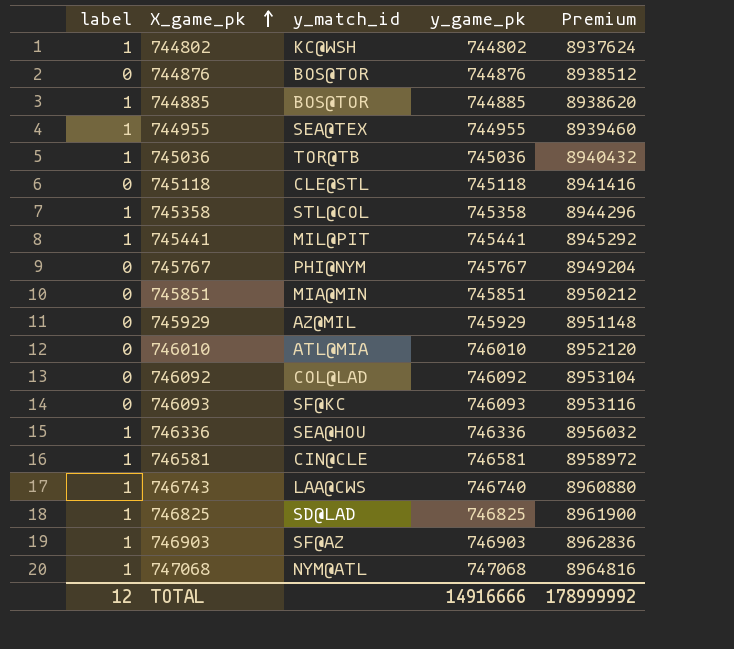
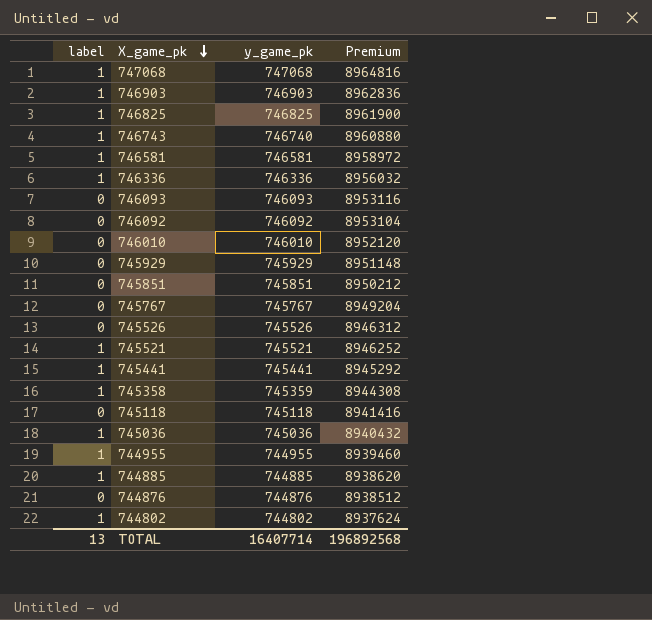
row order: X_game_pk ascending -> X_game_pk descending
column y_match_id | position: 3 -> none
row 745526: none -> 0 | 745526 | 8946312
row 745521: none -> 1 | 745521 | 8946252
745358 | y_game_pk: 745358 -> 745359
745358 | Premium: 8944296 -> 8944308
TOTAL | label: 12 -> 13
TOTAL | y_game_pk: 14916666 -> 16407714
TOTAL | Premium: 178999992 -> 196892568

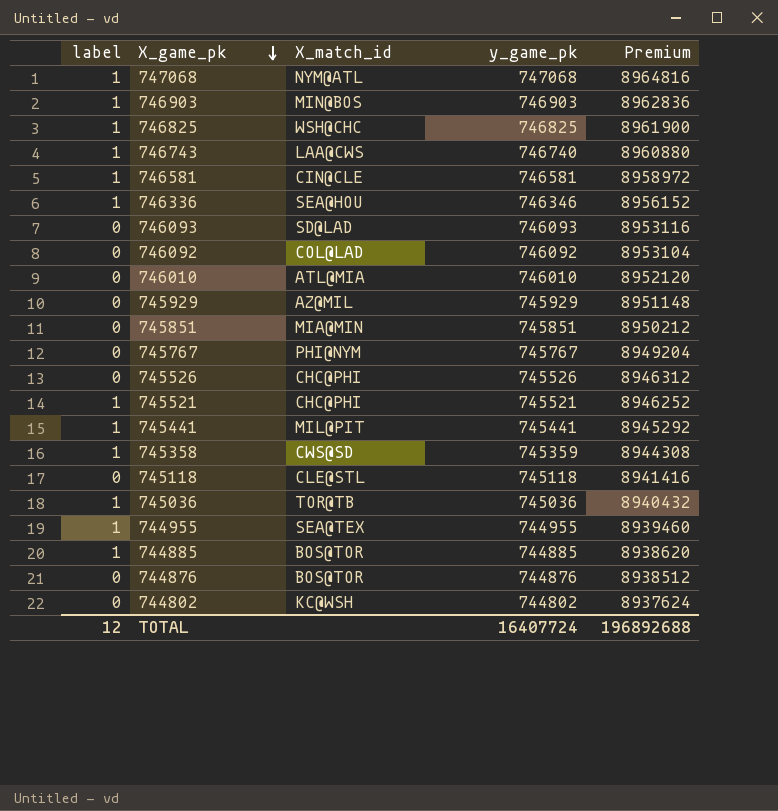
column X_match_id | position: none -> 3
746336 | y_game_pk: 746336 -> 746346
746336 | Premium: 8956032 -> 8956152
744802 | label: 1 -> 0
TOTAL | label: 13 -> 12
TOTAL | y_game_pk: 16407714 -> 16407724
TOTAL | Premium: 196892568 -> 196892688

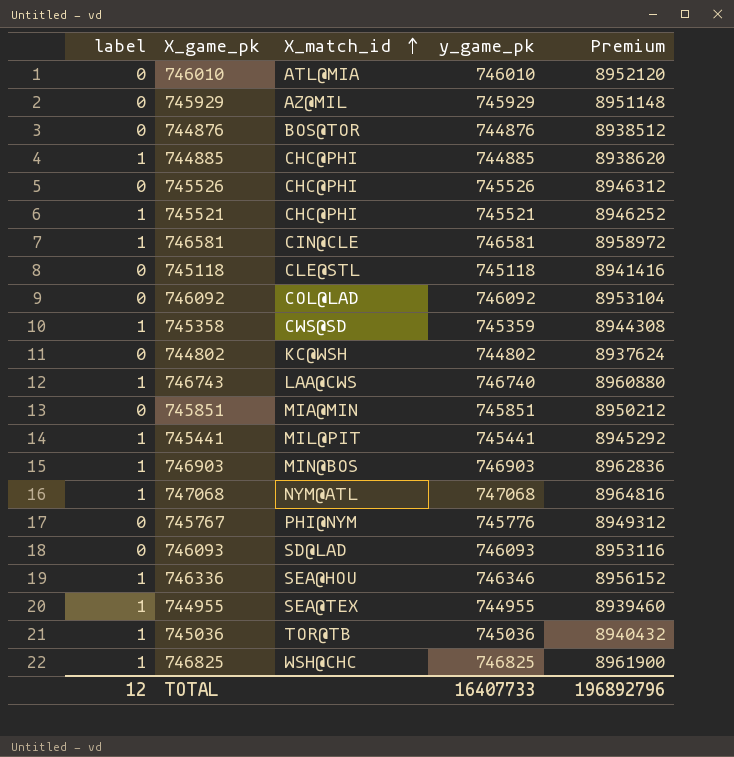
row order: X_game_pk descending -> X_match_id ascending
744885 | X_match_id: BOS@TOR -> CHC@PHI
745767 | y_game_pk: 745767 -> 745776
745767 | Premium: 8949204 -> 8949312
TOTAL | y_game_pk: 16407724 -> 16407733
TOTAL | Premium: 196892688 -> 196892796

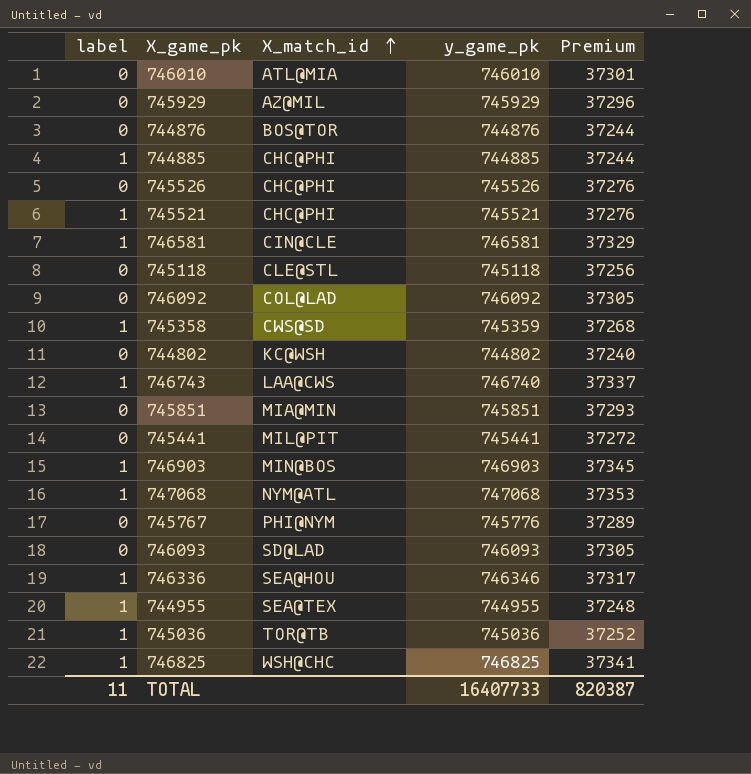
column Premium | formula: [y_game_pk] * 12 -> [y_game_pk] * 0.05
745441 | label: 1 -> 0
TOTAL | label: 12 -> 11
TOTAL | Premium: 196892796 -> 820387

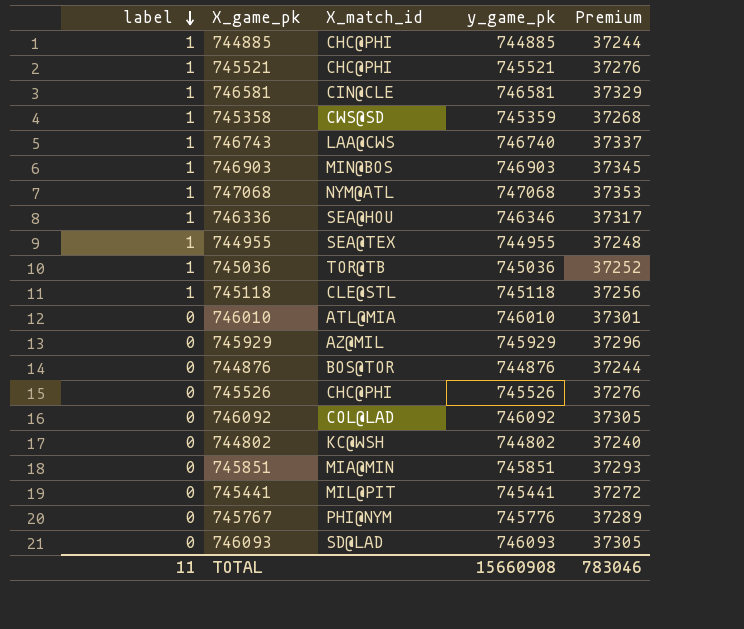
row order: X_match_id ascending -> label descending
row 746825: 1 | WSH@CHC | 746825 | 37341 -> none
745118 | label: 0 -> 1
TOTAL | y_game_pk: 16407733 -> 15660908
TOTAL | Premium: 820387 -> 783046

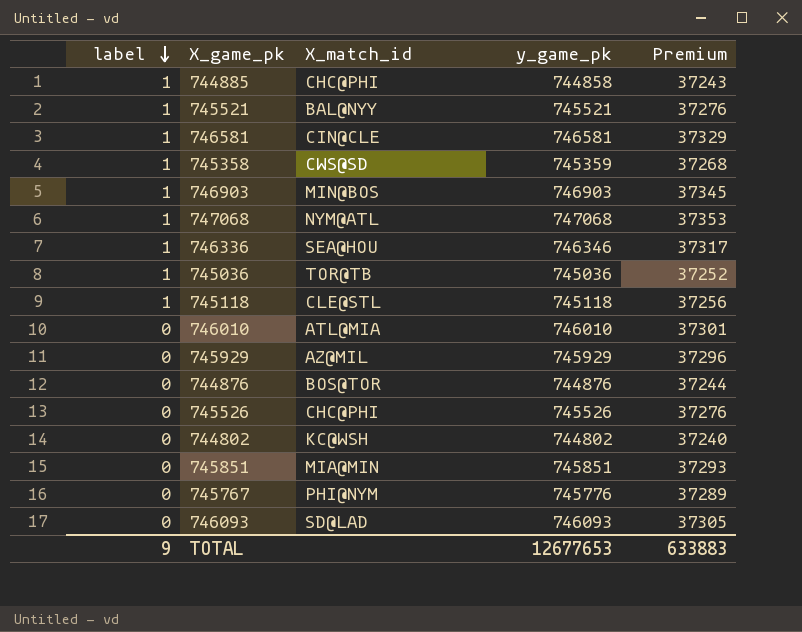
row 746743: 1 | LAA@CWS | 746740 | 37337 -> none
row 744955: 1 | SEA@TEX | 744955 | 37248 -> none
row 746092: 0 | COL@LAD | 746092 | 37305 -> none
row 745441: 0 | MIL@PIT | 745441 | 37272 -> none
744885 | y_game_pk: 744885 -> 744858
744885 | Premium: 37244 -> 37243
745521 | X_match_id: CHC@PHI -> BAL@NYY
TOTAL | label: 11 -> 9
TOTAL | y_game_pk: 15660908 -> 12677653
TOTAL | Premium: 783046 -> 633883

